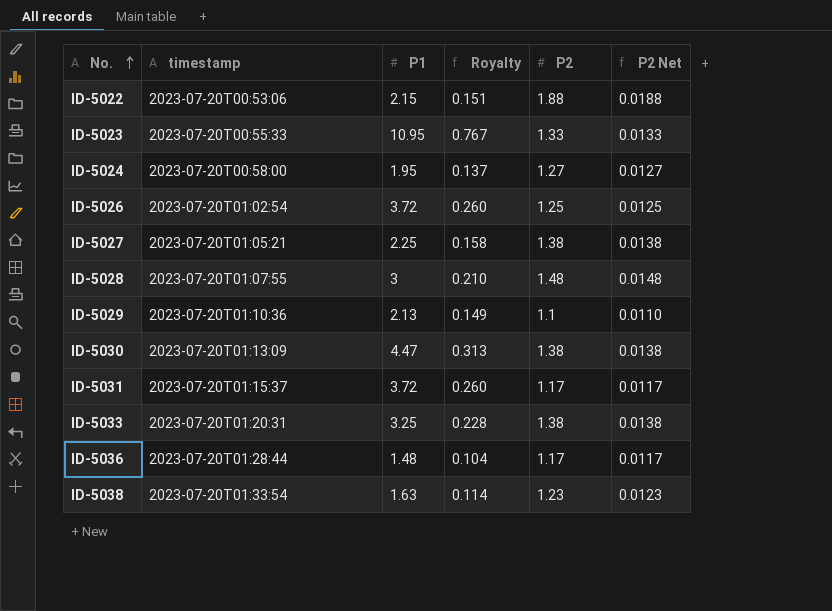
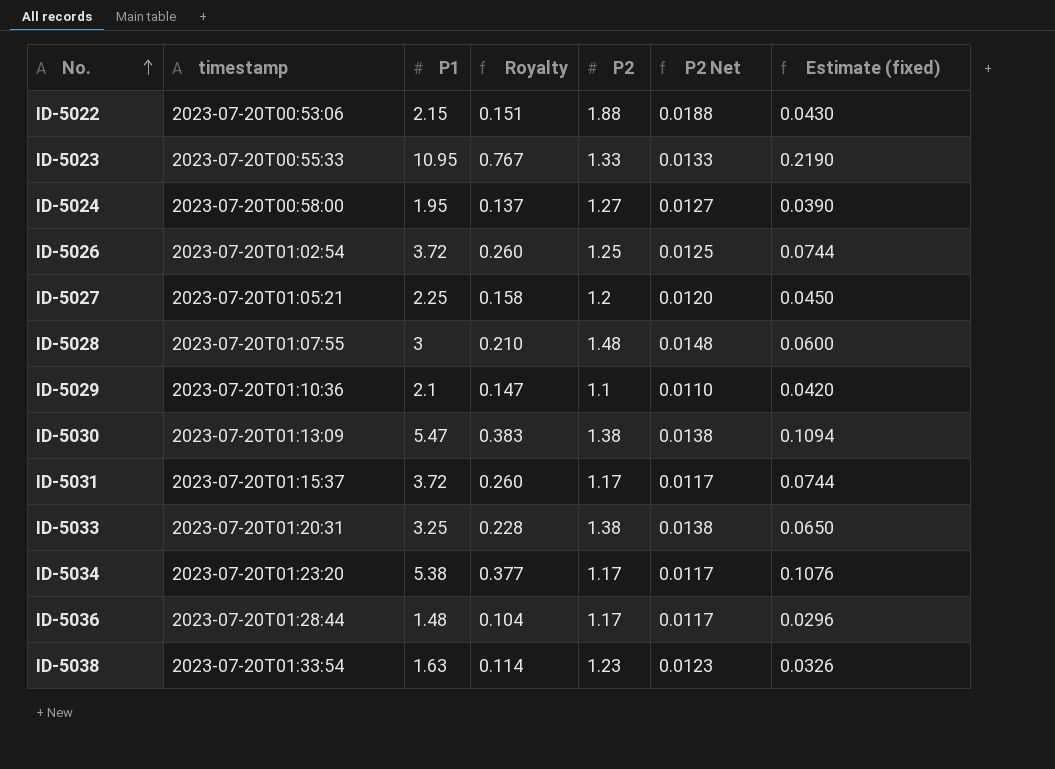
column Estimate (fixed) | formula: none -> [P1] * 0.02
ID-5027 | P2: 1.38 -> 1.2
ID-5027 | P2 Net: 0.0138 -> 0.0120
ID-5029 | P1: 2.13 -> 2.1
ID-5029 | Royalty: 0.149 -> 0.147
ID-5030 | P1: 4.47 -> 5.47
ID-5030 | Royalty: 0.313 -> 0.383
row ID-5034: none -> 2023-07-20T01:23:20 | 5.38 | 0.377 | 1.17 | 0.0117 | 0.1076

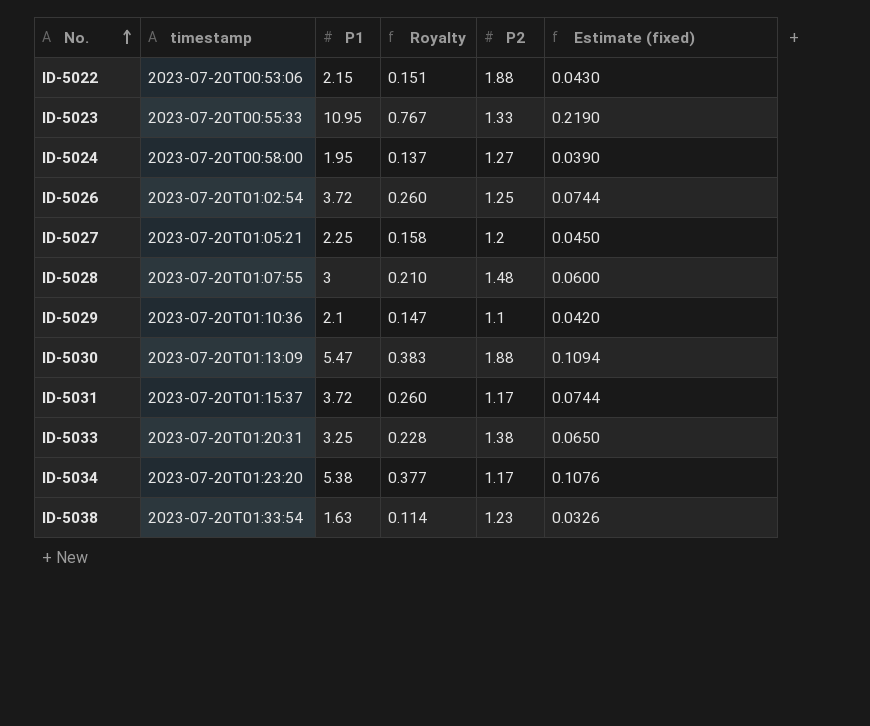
column P2 Net | formula: [P2] * 0.01 -> none
row ID-5036: 2023-07-20T01:28:44 | 1.48 | 0.104 | 1.17 | 0.0117 | 0.0296 -> none
ID-5030 | P2: 1.38 -> 1.88

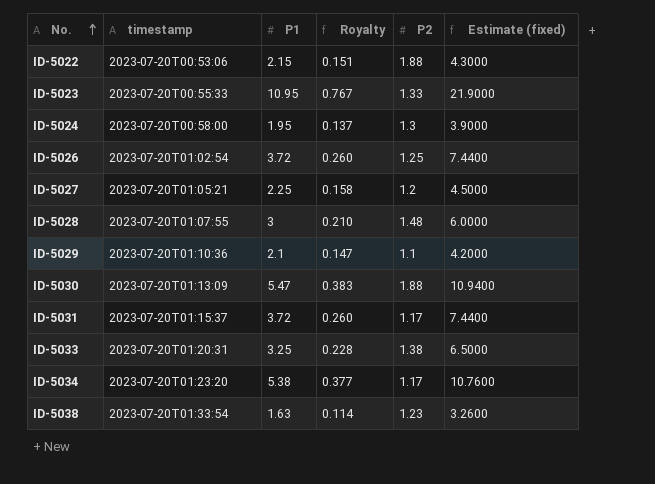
column Estimate (fixed) | formula: [P1] * 0.02 -> [P1] * 2
ID-5024 | P2: 1.27 -> 1.3

